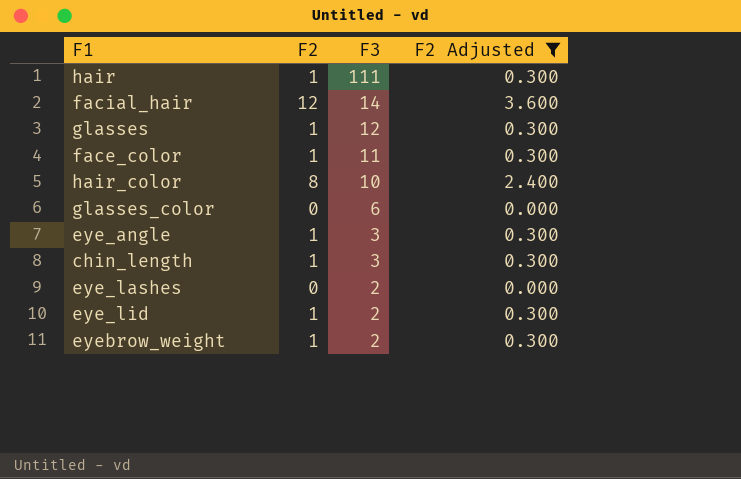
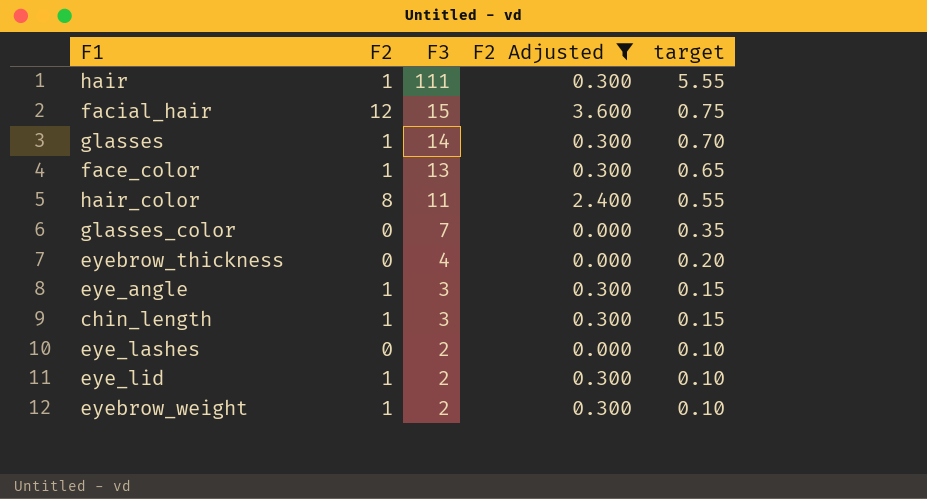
column target | formula: none -> [F3] * 0.05
facial_hair | F3: 14 -> 15
glasses | F3: 12 -> 14
face_color | F3: 11 -> 13
hair_color | F3: 10 -> 11
glasses_color | F3: 6 -> 7
row eyebrow_thickness: none -> 0 | 4 | 0.000 | 0.20

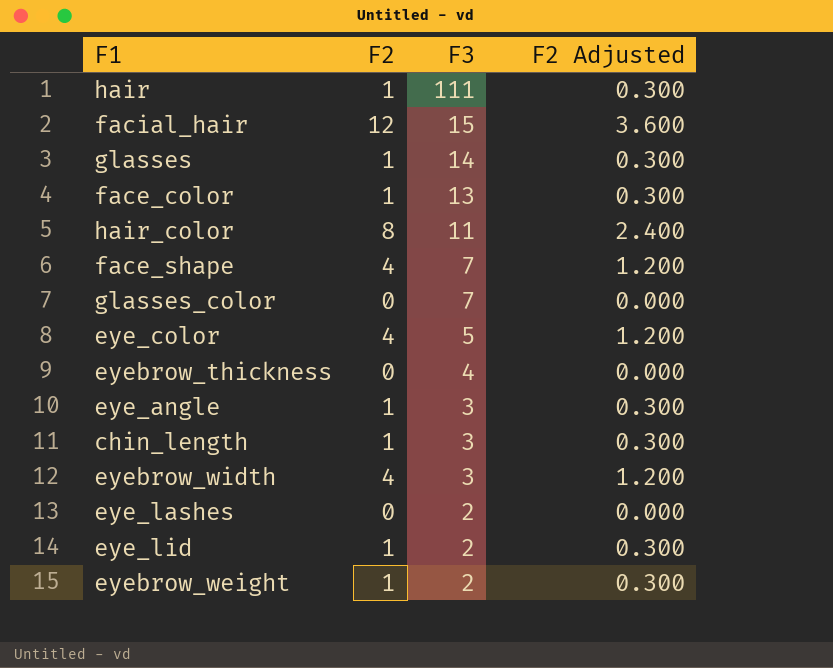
filter: F2 Adjusted != 1.200 -> none
column target | formula: [F3] * 0.05 -> none

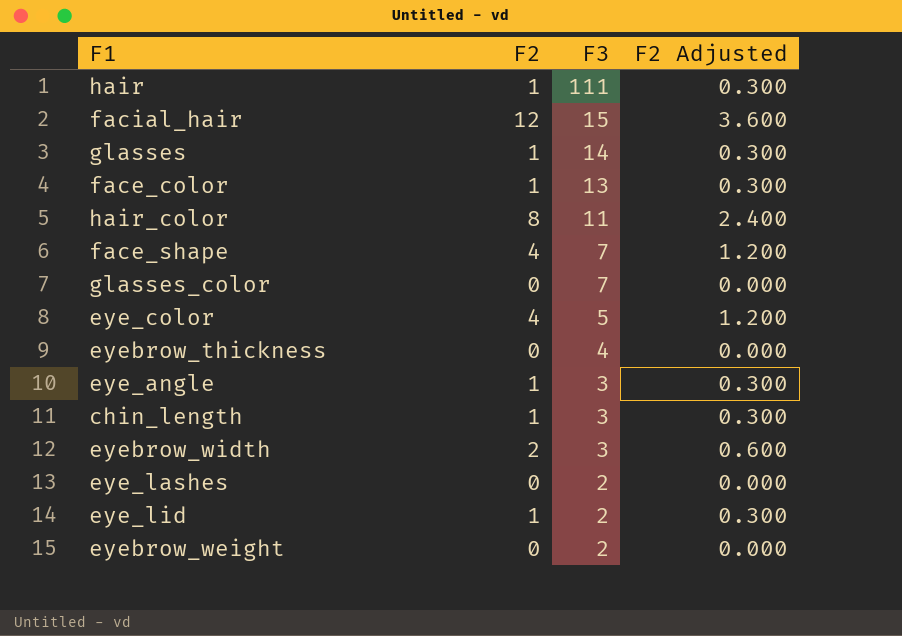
eyebrow_width | F2: 4 -> 2
eyebrow_width | F2 Adjusted: 1.200 -> 0.600
eyebrow_weight | F2: 1 -> 0
eyebrow_weight | F2 Adjusted: 0.300 -> 0.000

